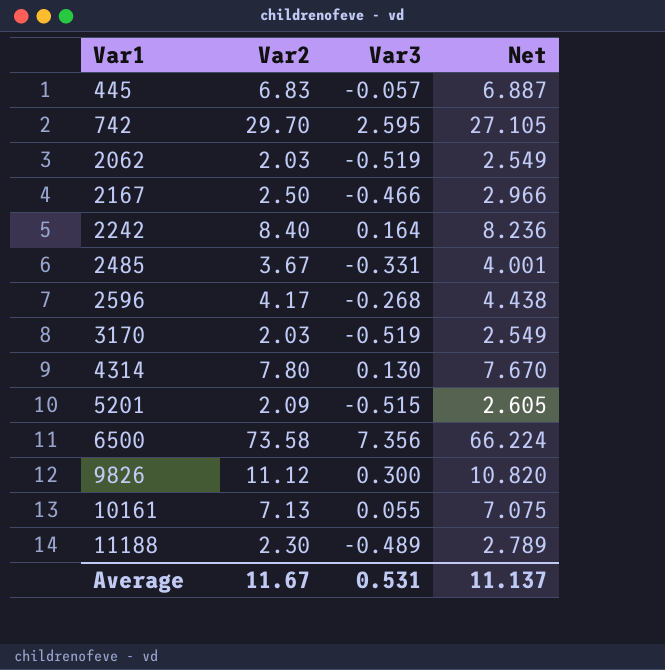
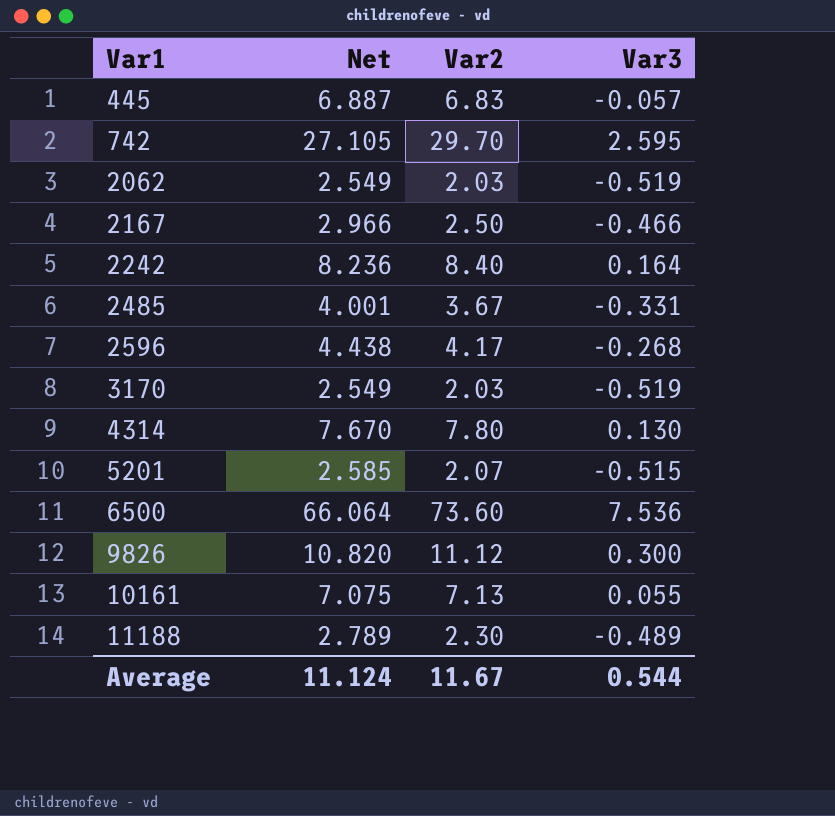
column Net | position: 4 -> 2
5201 | Net: 2.605 -> 2.585
5201 | Var2: 2.09 -> 2.07
6500 | Net: 66.224 -> 66.064
6500 | Var2: 73.58 -> 73.60
6500 | Var3: 7.356 -> 7.536
Average | Net: 11.137 -> 11.124
Average | Var3: 0.531 -> 0.544

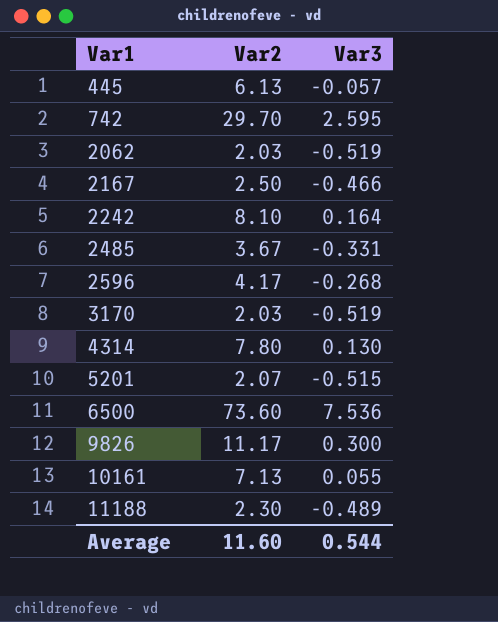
column Net | formula: [Var2] - [Var3] -> none
445 | Var2: 6.83 -> 6.13
2242 | Var2: 8.40 -> 8.10
9826 | Var2: 11.12 -> 11.17
Average | Var2: 11.67 -> 11.60

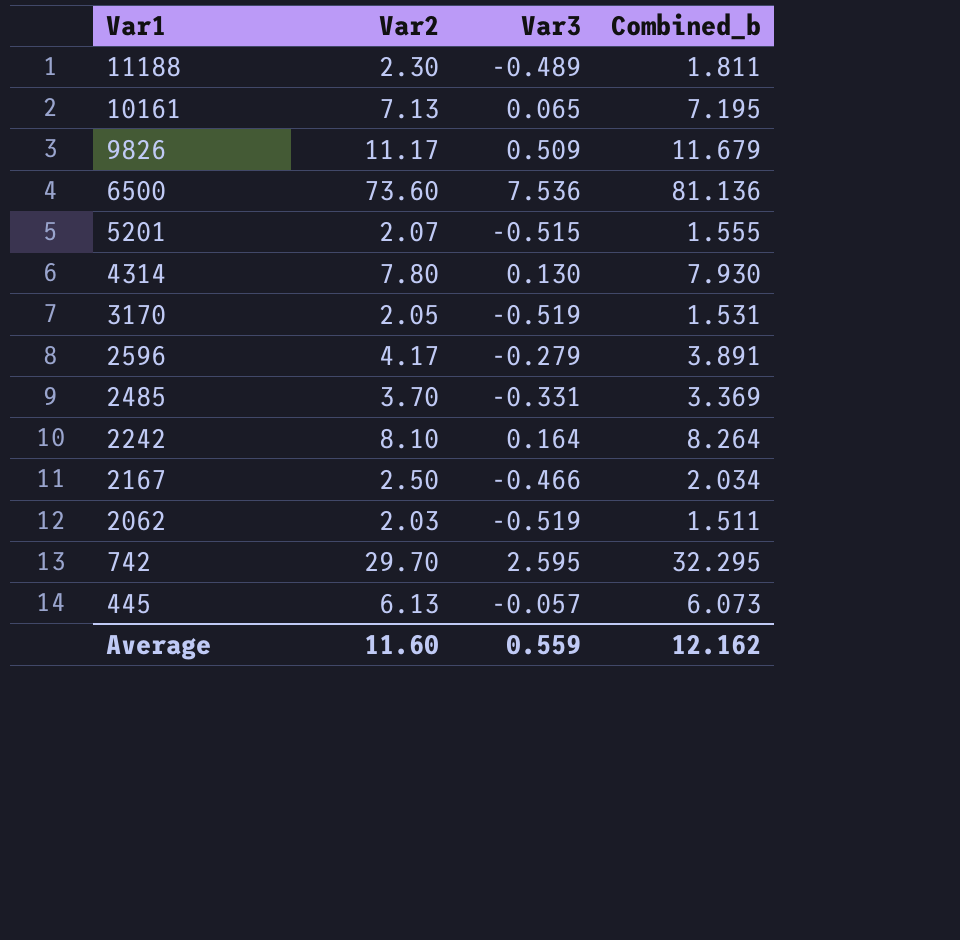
row order: Var1 ascending -> Var1 descending
column Combined_b | formula: none -> [Var2] + [Var3]
10161 | Var3: 0.055 -> 0.065
9826 | Var3: 0.300 -> 0.509
3170 | Var2: 2.03 -> 2.05
2596 | Var3: -0.268 -> -0.279
2485 | Var2: 3.67 -> 3.70
Average | Var3: 0.544 -> 0.559

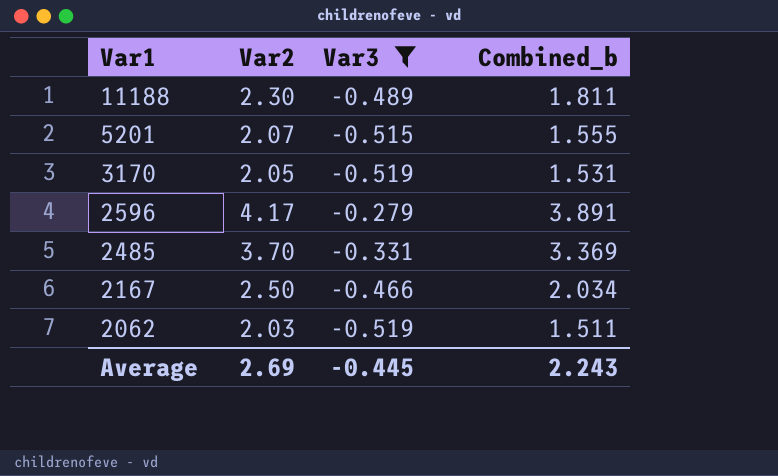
filter: none -> Var3 <= -0.279
Average | Var2: 11.60 -> 2.69
Average | Var3: 0.559 -> -0.445
Average | Combined_b: 12.162 -> 2.243

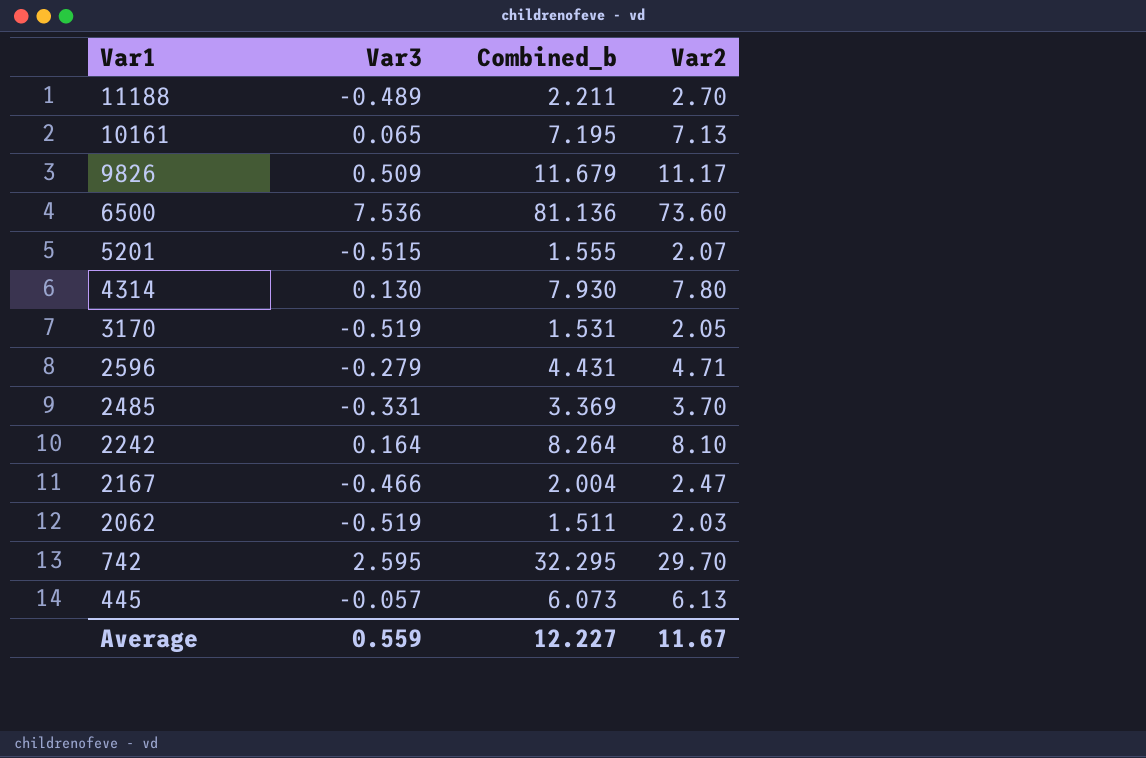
filter: Var3 <= -0.279 -> none
column Var2 | position: 2 -> 4
11188 | Combined_b: 1.811 -> 2.211
11188 | Var2: 2.30 -> 2.70
2596 | Combined_b: 3.891 -> 4.431
2596 | Var2: 4.17 -> 4.71
2167 | Combined_b: 2.034 -> 2.004
2167 | Var2: 2.50 -> 2.47
Average | Var3: -0.445 -> 0.559
Average | Combined_b: 2.243 -> 12.227
Average | Var2: 2.69 -> 11.67

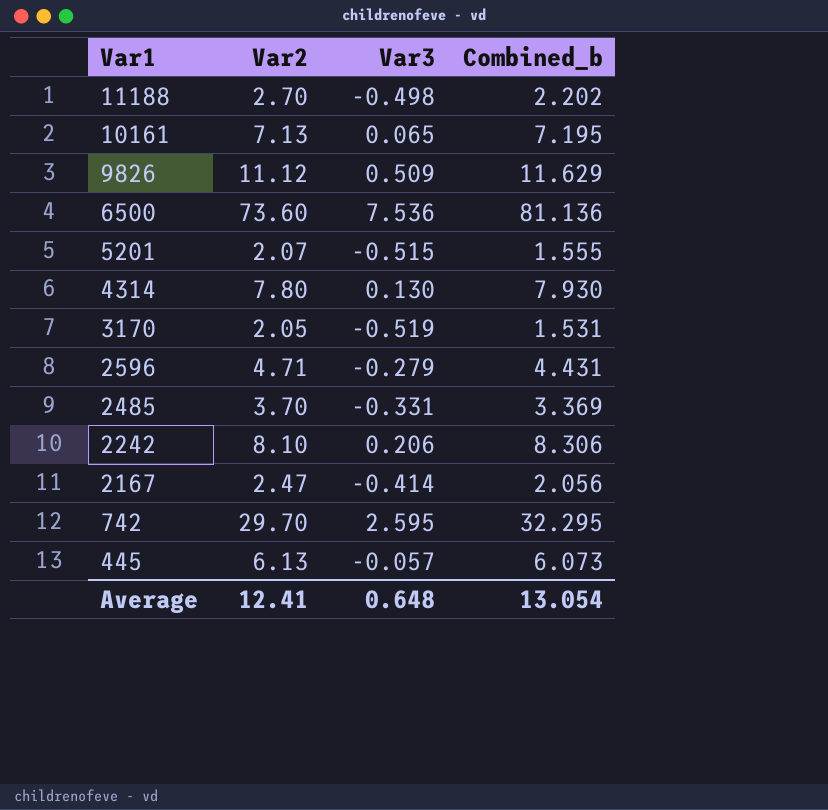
column Var2 | position: 4 -> 2
row 2062: -0.519 | 1.511 | 2.03 -> none
11188 | Var3: -0.489 -> -0.498
11188 | Combined_b: 2.211 -> 2.202
9826 | Var2: 11.17 -> 11.12
9826 | Combined_b: 11.679 -> 11.629
2242 | Var3: 0.164 -> 0.206
2242 | Combined_b: 8.264 -> 8.306
2167 | Var3: -0.466 -> -0.414
2167 | Combined_b: 2.004 -> 2.056
Average | Var2: 11.67 -> 12.41
Average | Var3: 0.559 -> 0.648
Average | Combined_b: 12.227 -> 13.054

